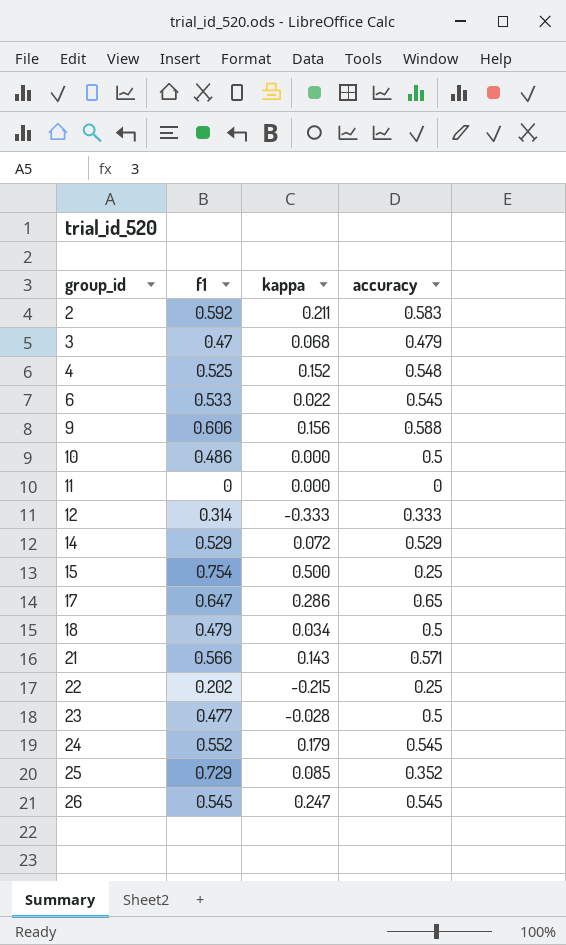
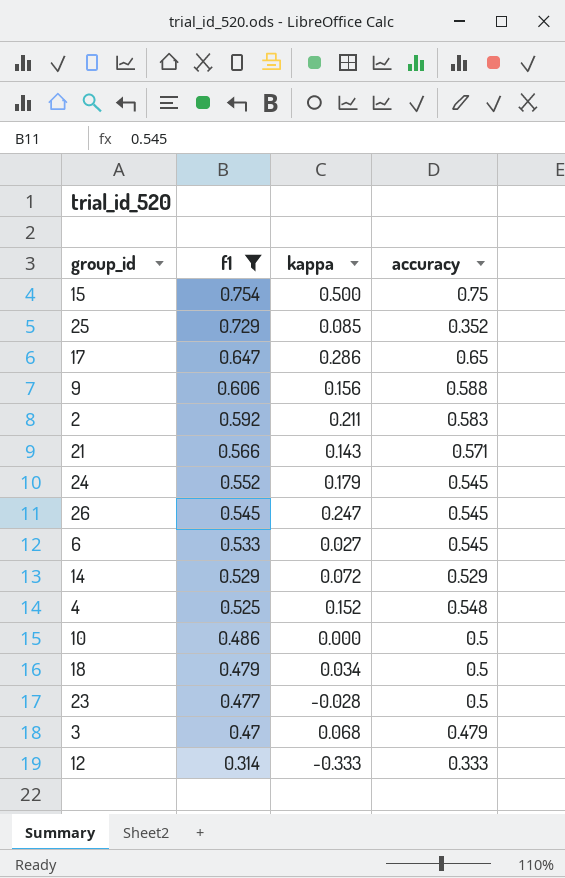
filter: none -> f1 >= 0.314
row order: group_id ascending -> f1 descending
15 | accuracy: 0.25 -> 0.75
6 | kappa: 0.022 -> 0.027

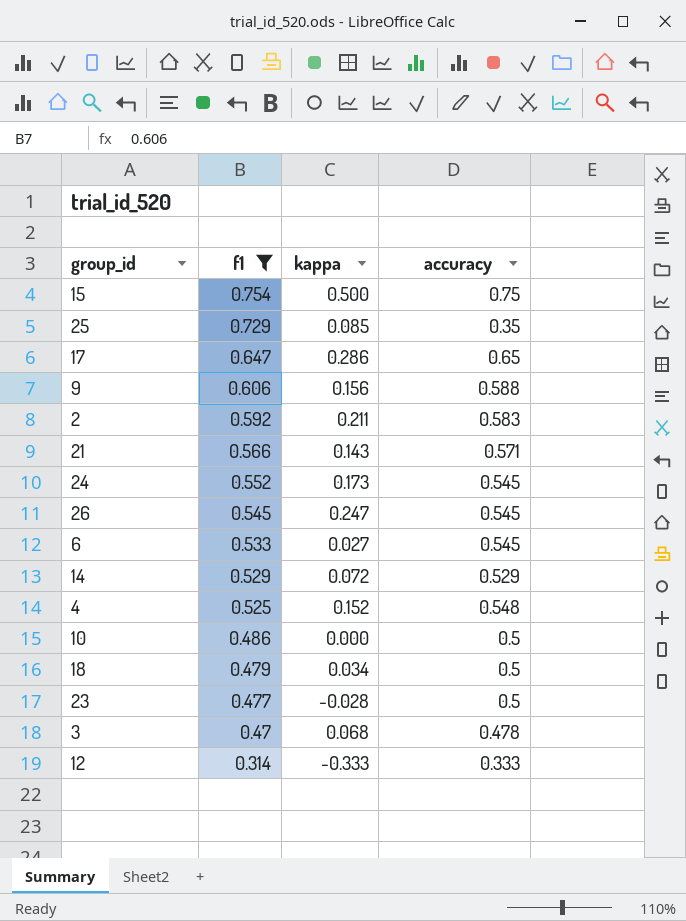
25 | accuracy: 0.352 -> 0.35
24 | kappa: 0.179 -> 0.173
3 | accuracy: 0.479 -> 0.478

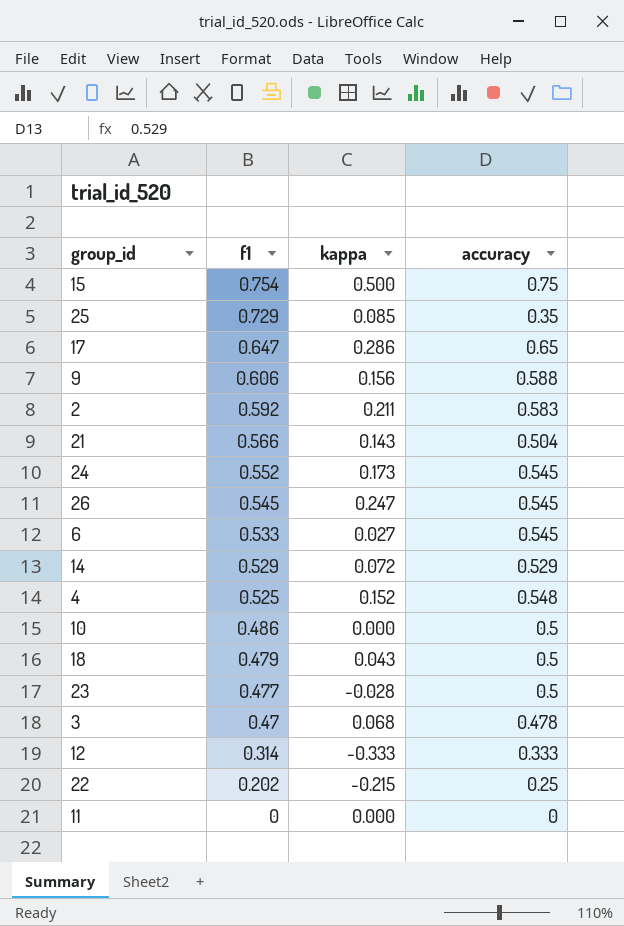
filter: f1 >= 0.314 -> none
21 | accuracy: 0.571 -> 0.504
18 | kappa: 0.034 -> 0.043

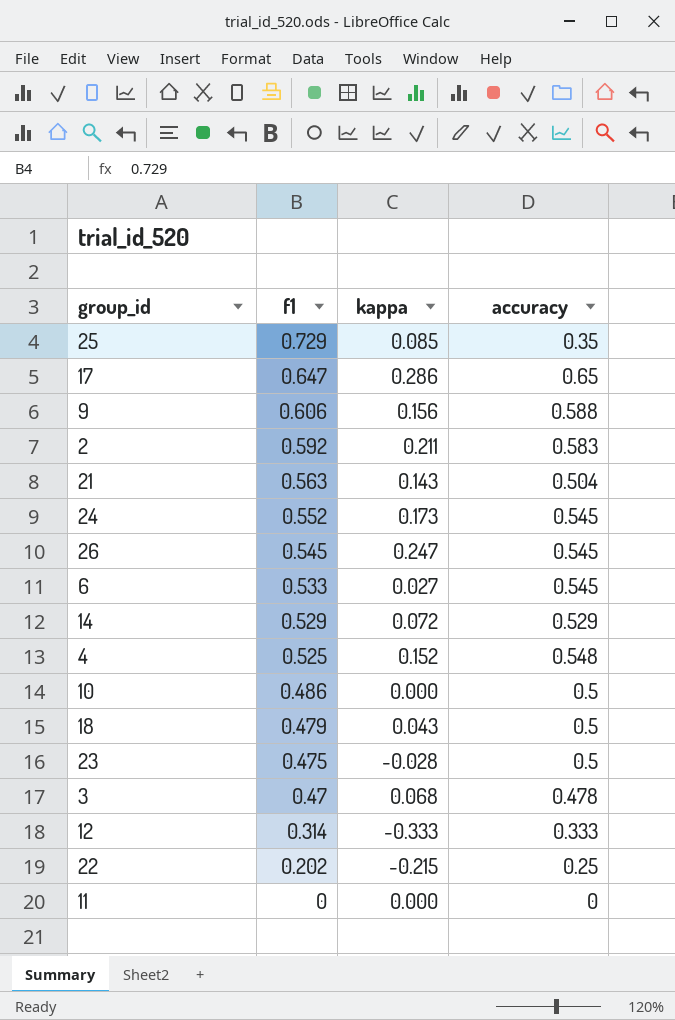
row 15: 0.754 | 0.500 | 0.75 -> none
21 | f1: 0.566 -> 0.563
23 | f1: 0.477 -> 0.475

